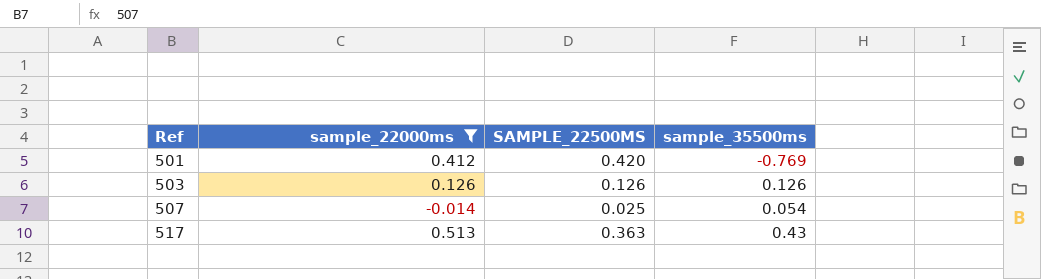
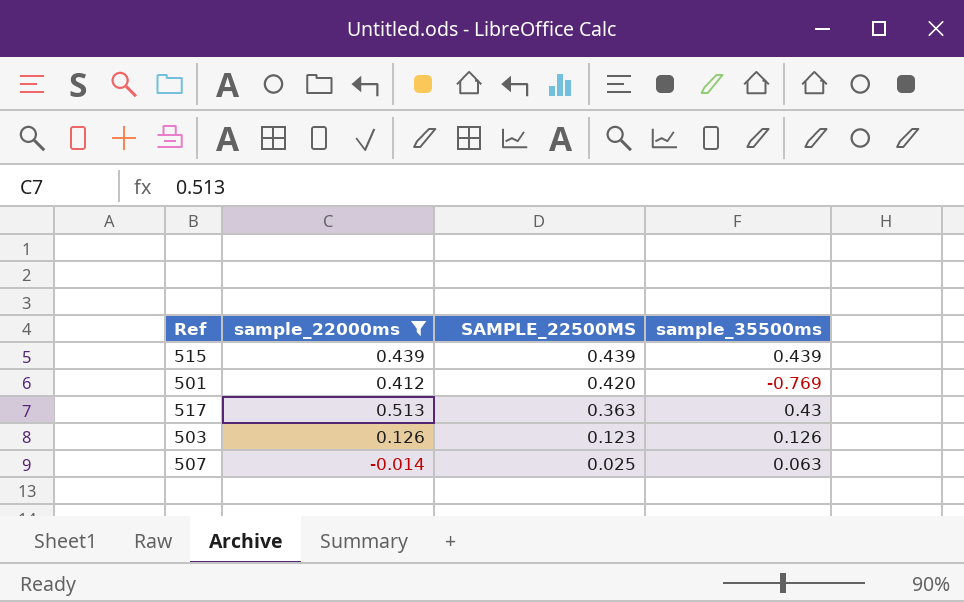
row order: Ref ascending -> SAMPLE_22500MS descending
row 515: none -> 0.439 | 0.439 | 0.439
503 | SAMPLE_22500MS: 0.126 -> 0.123
507 | sample_35500ms: 0.054 -> 0.063

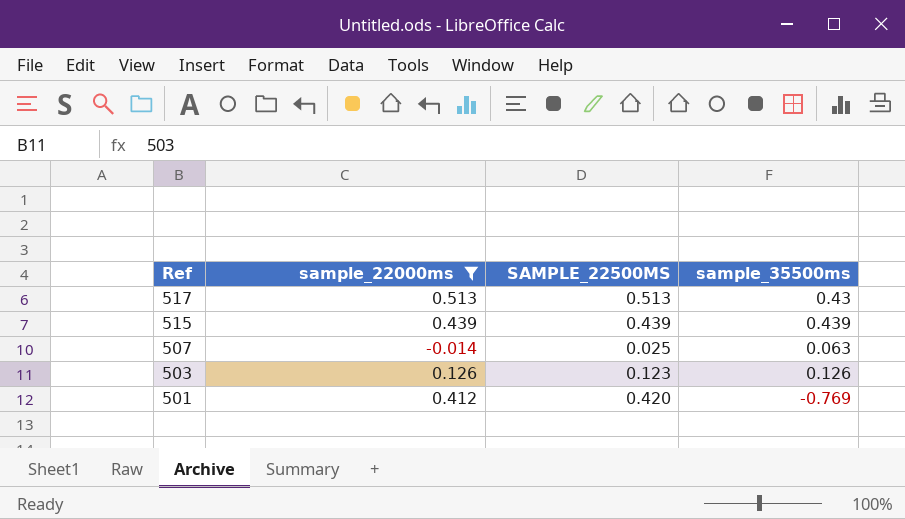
row order: SAMPLE_22500MS descending -> Ref descending
517 | SAMPLE_22500MS: 0.363 -> 0.513

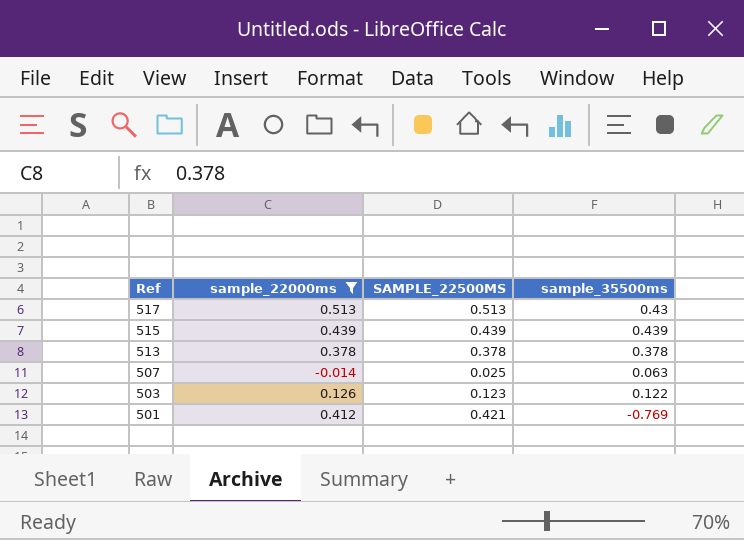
row 513: none -> 0.378 | 0.378 | 0.378
503 | sample_35500ms: 0.126 -> 0.122
501 | SAMPLE_22500MS: 0.420 -> 0.421

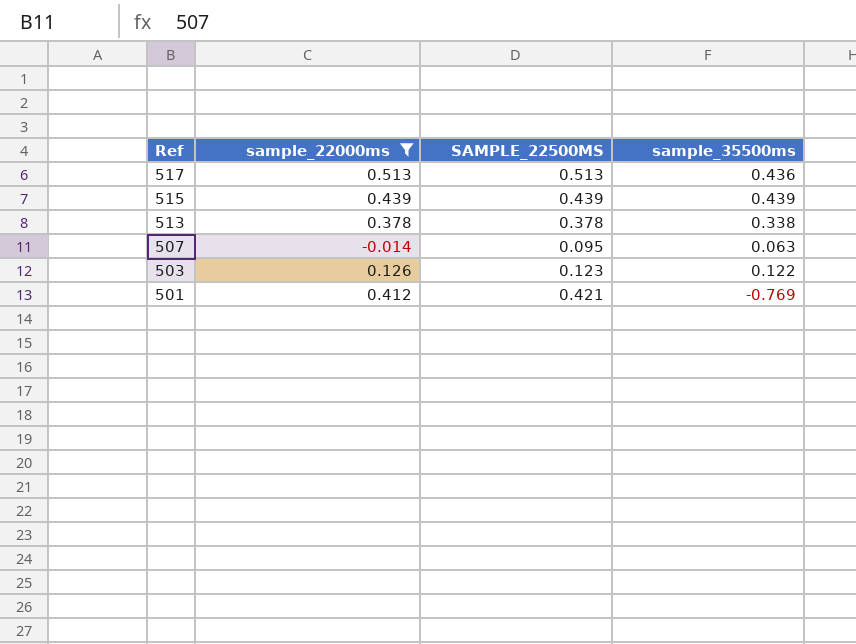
517 | sample_35500ms: 0.43 -> 0.436
513 | sample_35500ms: 0.378 -> 0.338
507 | SAMPLE_22500MS: 0.025 -> 0.095

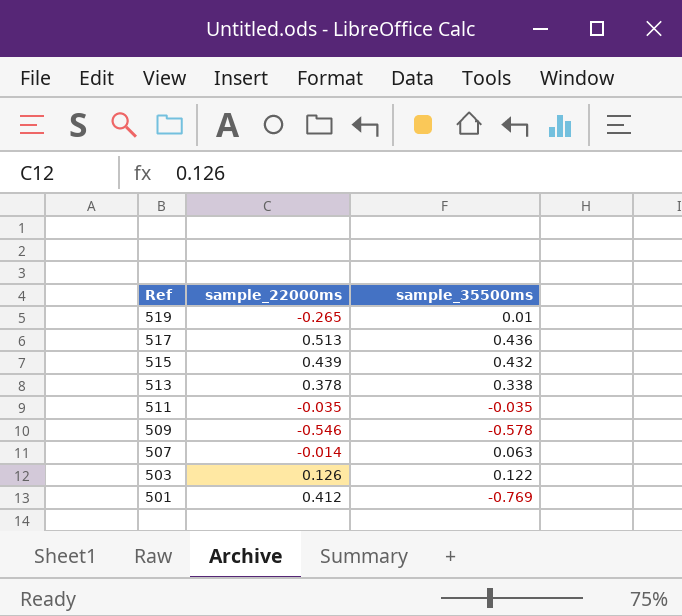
filter: sample_22000ms >= -0.014 -> none
column SAMPLE_22500MS | position: 3 -> none
515 | sample_35500ms: 0.439 -> 0.432

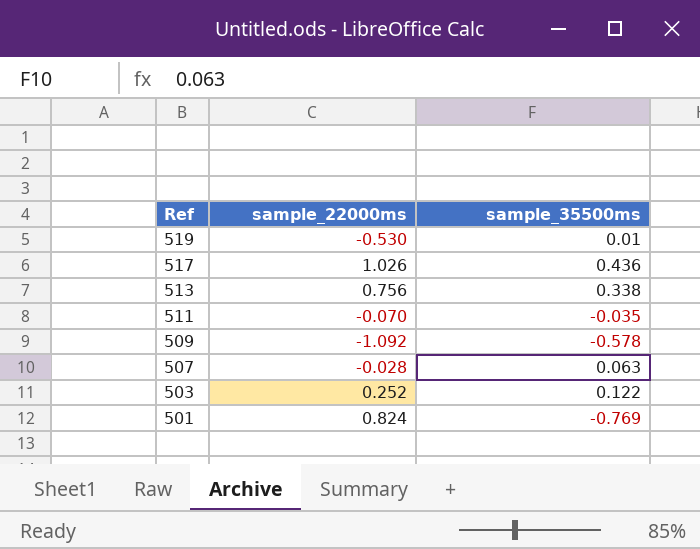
row 515: 0.439 | 0.432 -> none
519 | sample_22000ms: -0.265 -> -0.530
517 | sample_22000ms: 0.513 -> 1.026
513 | sample_22000ms: 0.378 -> 0.756
511 | sample_22000ms: -0.035 -> -0.070
509 | sample_22000ms: -0.546 -> -1.092
507 | sample_22000ms: -0.014 -> -0.028
503 | sample_22000ms: 0.126 -> 0.252
501 | sample_22000ms: 0.412 -> 0.824

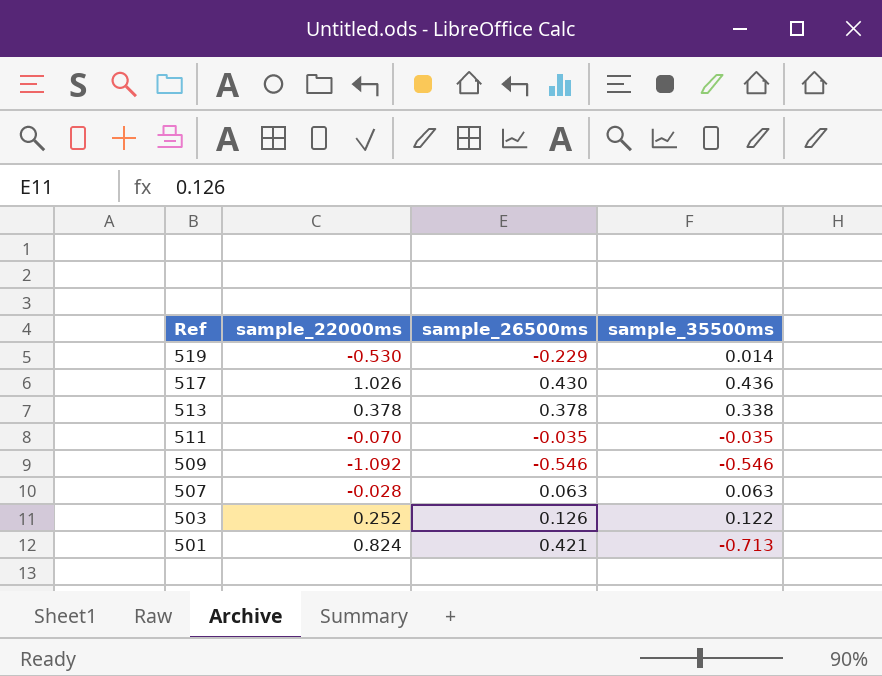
column sample_26500ms | position: none -> 3
519 | sample_35500ms: 0.01 -> 0.014
513 | sample_22000ms: 0.756 -> 0.378
509 | sample_35500ms: -0.578 -> -0.546
501 | sample_35500ms: -0.769 -> -0.713

